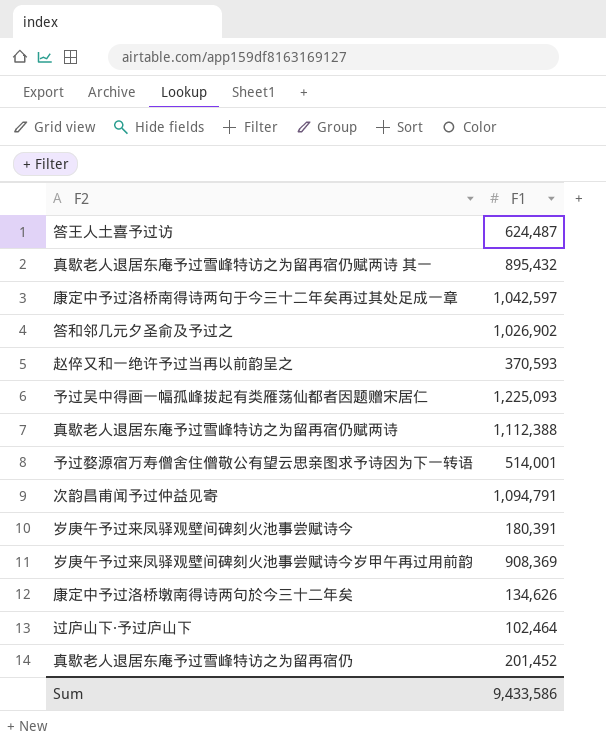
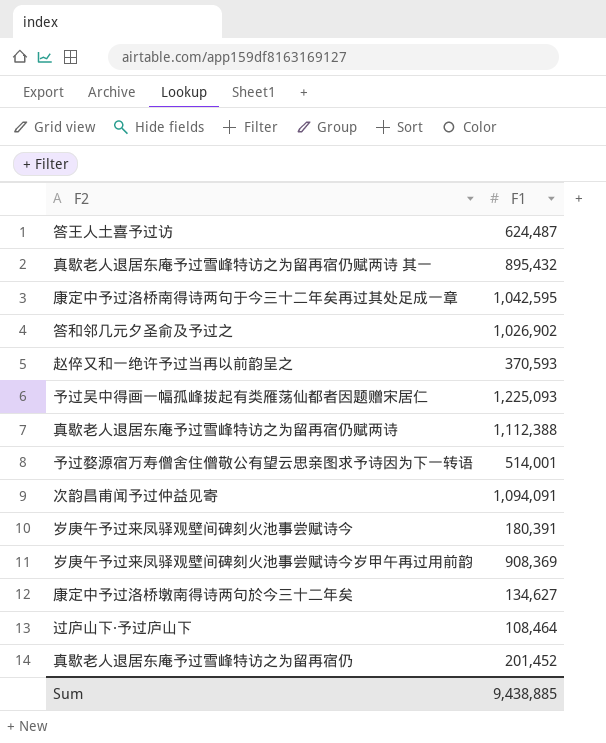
康定中予过洛桥南得诗两句于今三十二年矣再过其处足成一章 | F1: 1,042,597 -> 1,042,595
次韵昌甫闻予过仲益见寄 | F1: 1,094,791 -> 1,094,091
康定中予过洛桥墩南得诗两句於今三十二年矣 | F1: 134,626 -> 134,627
过庐山下·予过庐山下 | F1: 102,464 -> 108,464
Sum | F1: 9,433,586 -> 9,438,885

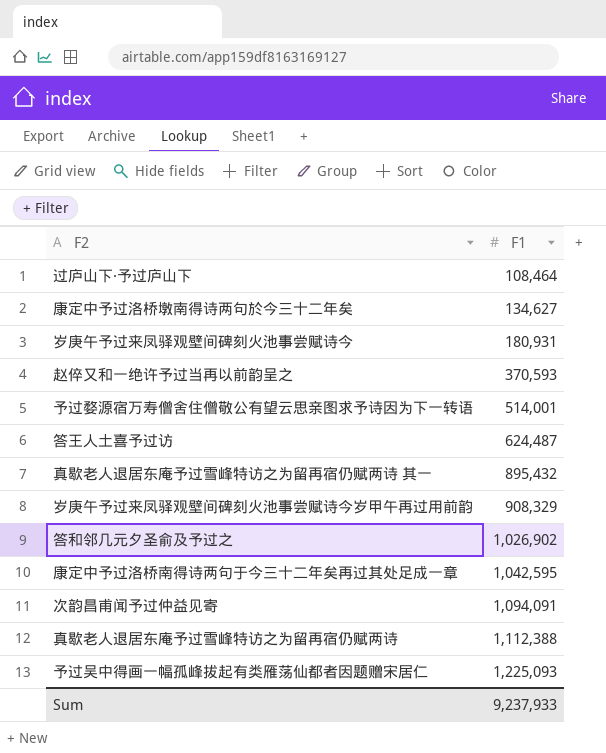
row order: none -> F1 ascending
row 真歇老人退居东庵予过雪峰特访之为留再宿仍: 201,452 -> none
岁庚午予过来凤驿观壁间碑刻火池事尝赋诗今 | F1: 180,391 -> 180,931
岁庚午予过来凤驿观壁间碑刻火池事尝赋诗今岁甲午再过用前韵 | F1: 908,369 -> 908,329
Sum | F1: 9,438,885 -> 9,237,933

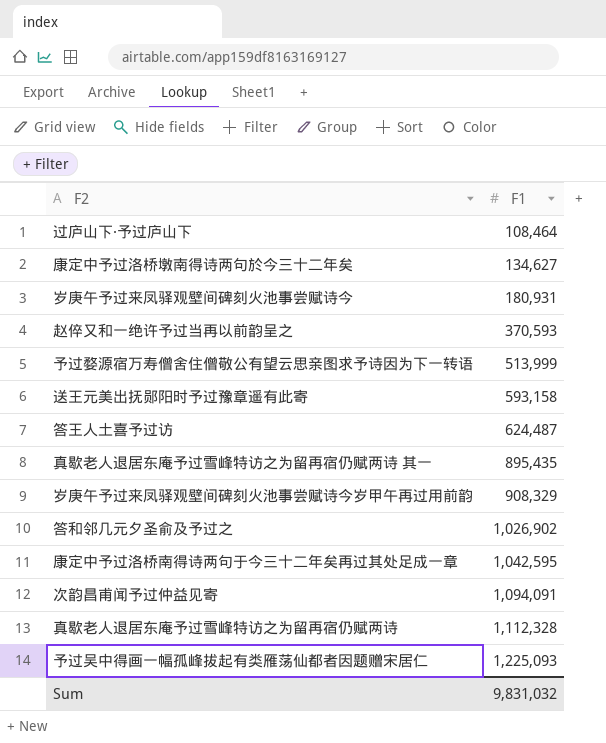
予过婺源宿万寿僧舍住僧敬公有望云思亲图求予诗因为下一转语 | F1: 514,001 -> 513,999
row 送王元美出抚郧阳时予过豫章遥有此寄: none -> 593,158
真歇老人退居东庵予过雪峰特访之为留再宿仍赋两诗 其一 | F1: 895,432 -> 895,435
真歇老人退居东庵予过雪峰特访之为留再宿仍赋两诗 | F1: 1,112,388 -> 1,112,328
Sum | F1: 9,237,933 -> 9,831,032

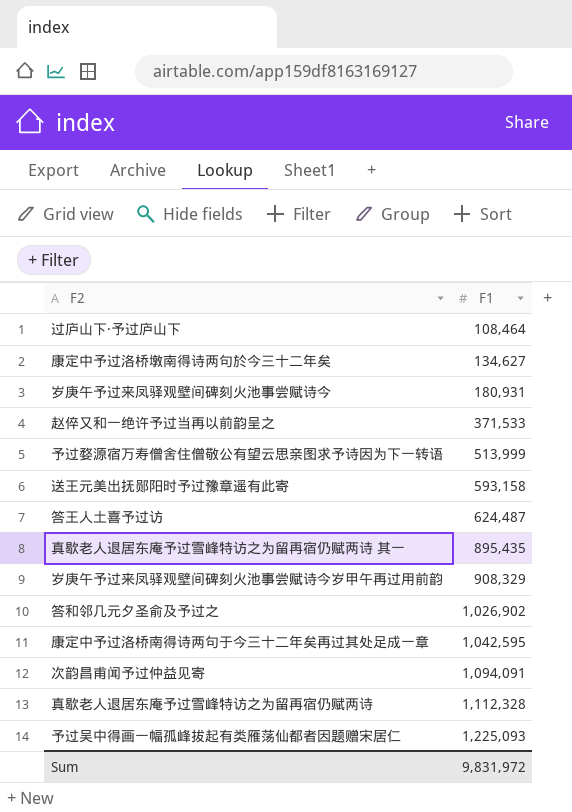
赵倅又和一绝许予过当再以前韵呈之 | F1: 370,593 -> 371,533
Sum | F1: 9,831,032 -> 9,831,972

